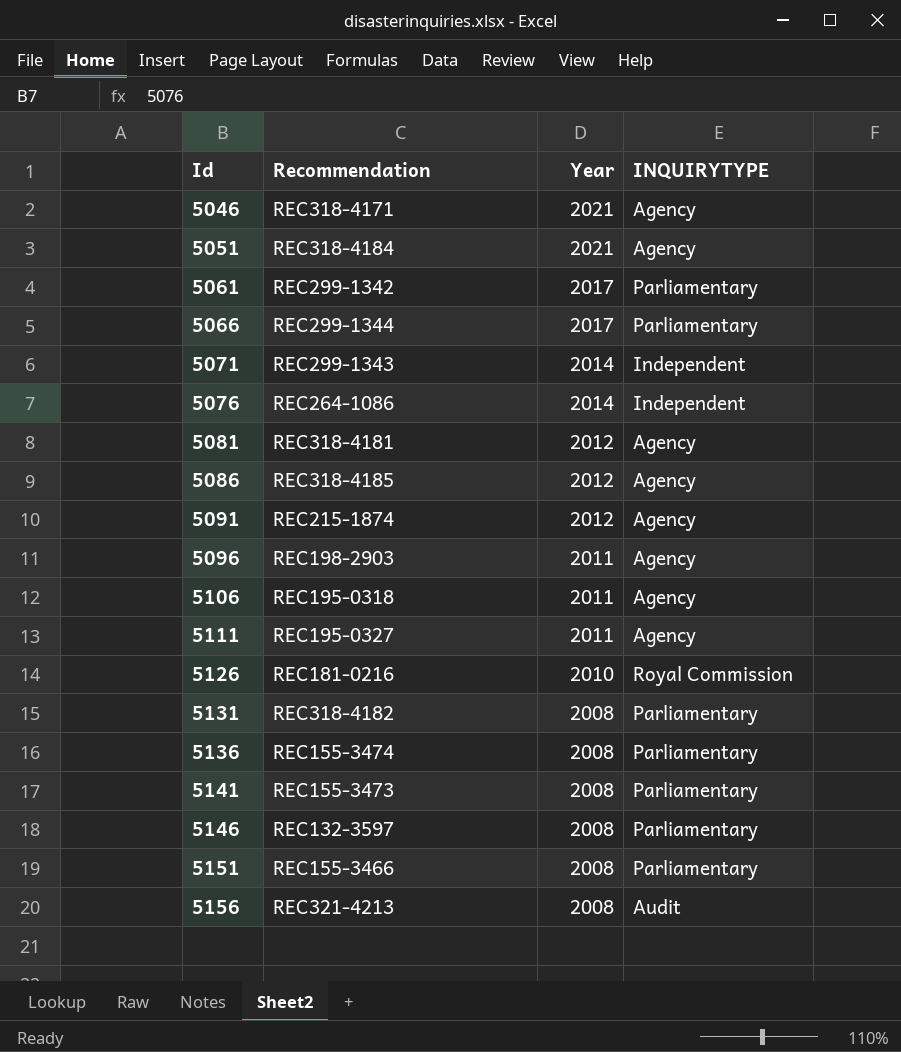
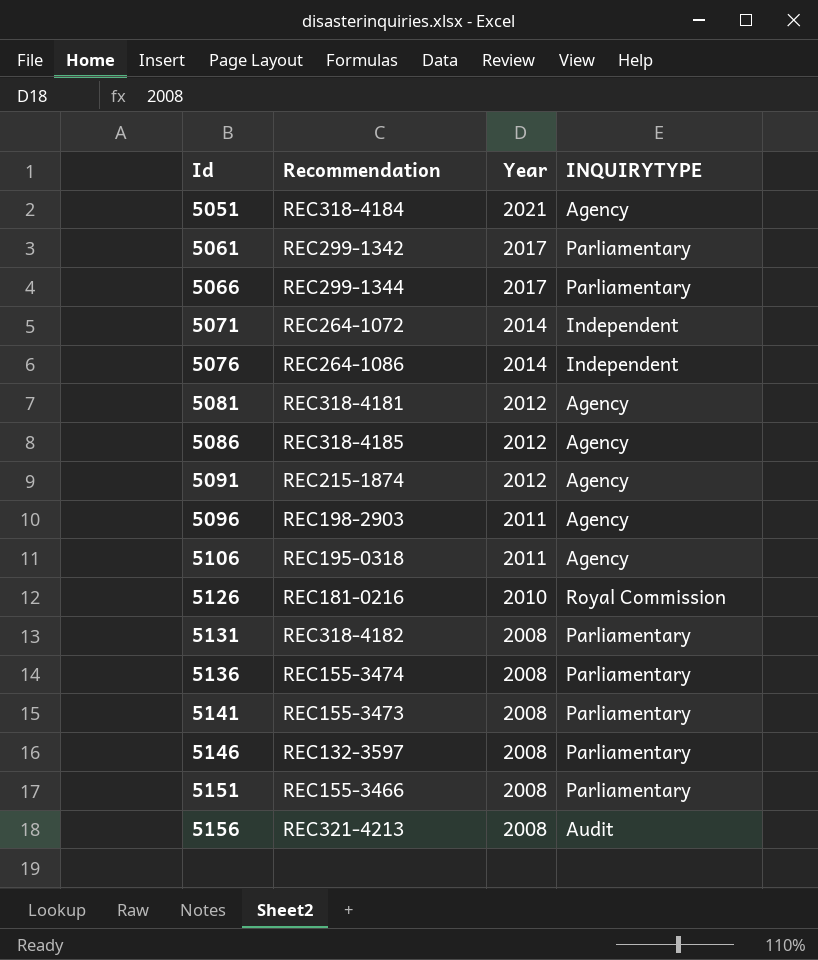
row 5046: REC318-4171 | 2021 | Agency -> none
row 5111: REC195-0327 | 2011 | Agency -> none
5071 | Recommendation: REC299-1343 -> REC264-1072

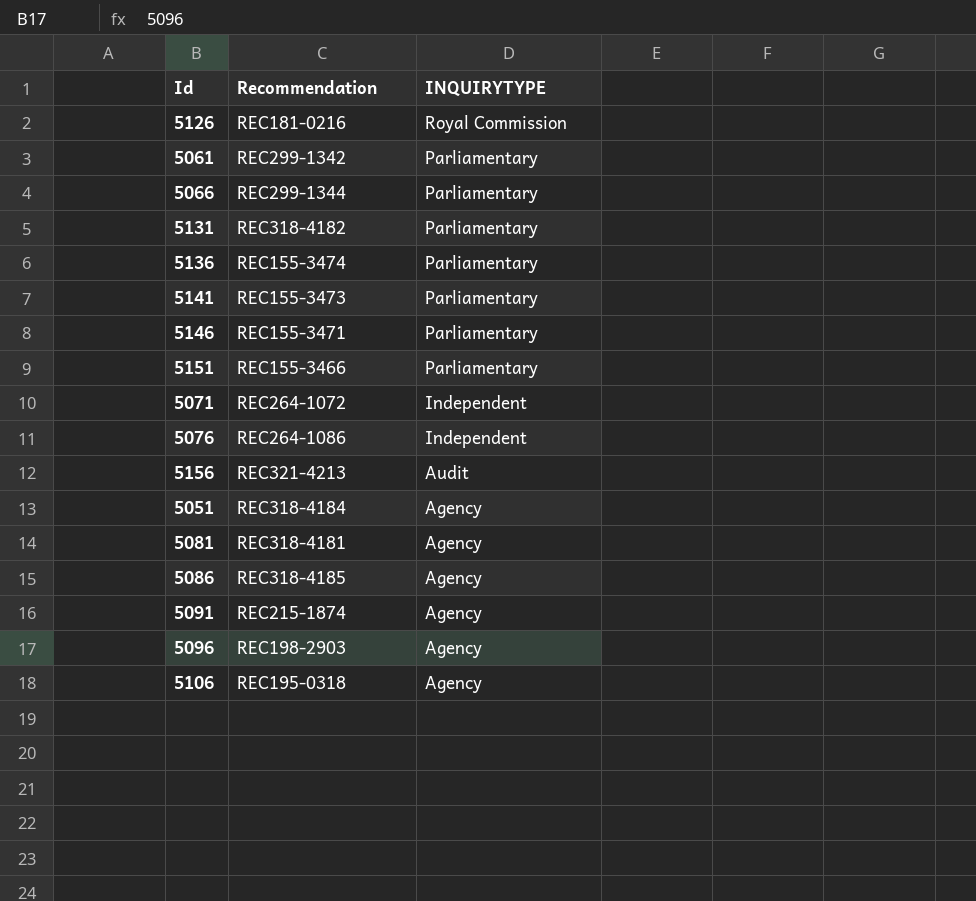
row order: Id ascending -> INQUIRYTYPE descending
column Year | position: 3 -> none
5146 | Recommendation: REC132-3597 -> REC155-3471

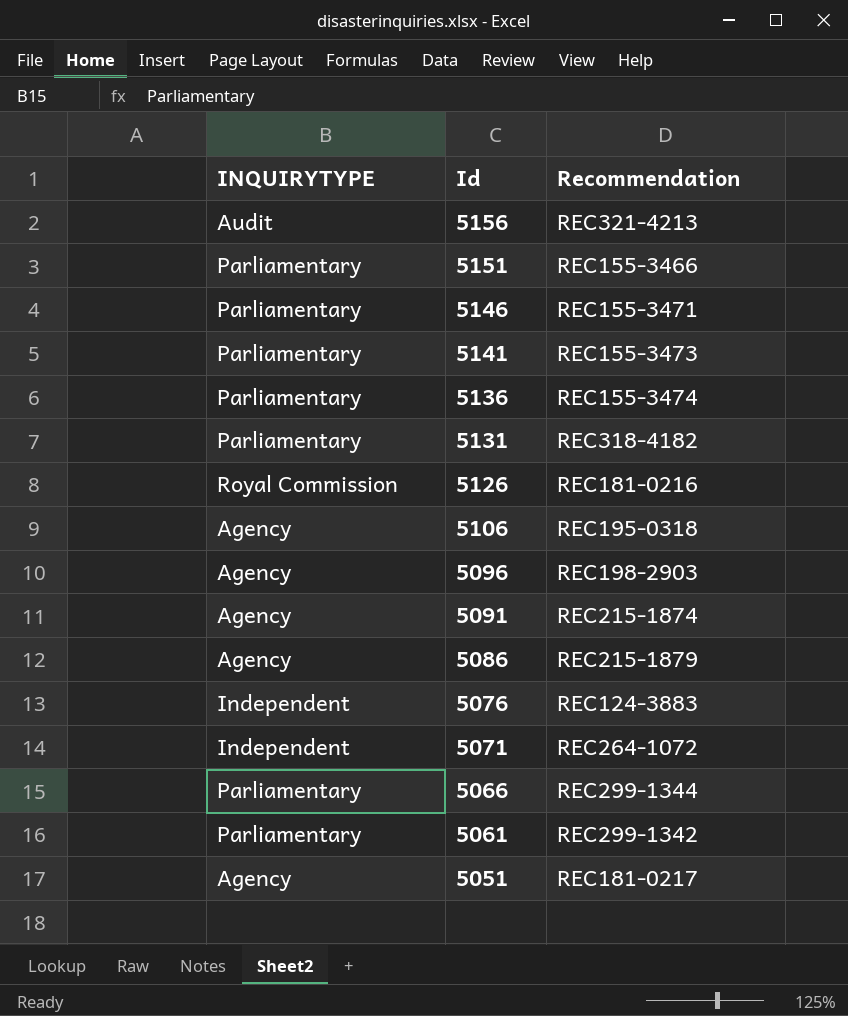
row order: INQUIRYTYPE descending -> Id descending
column INQUIRYTYPE | position: 3 -> 1
row 5081: REC318-4181 | Agency -> none
5086 | Recommendation: REC318-4185 -> REC215-1879
5076 | Recommendation: REC264-1086 -> REC124-3883
5051 | Recommendation: REC318-4184 -> REC181-0217

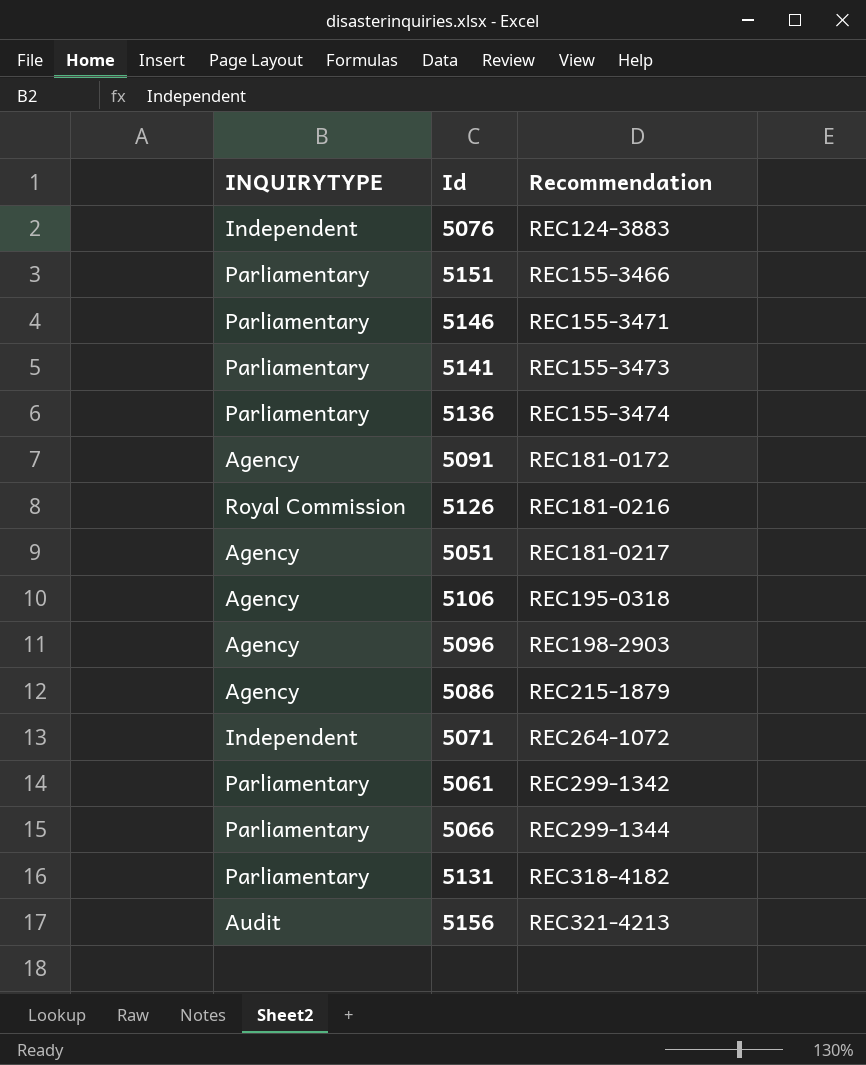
row order: Id descending -> Recommendation ascending
5091 | Recommendation: REC215-1874 -> REC181-0172

